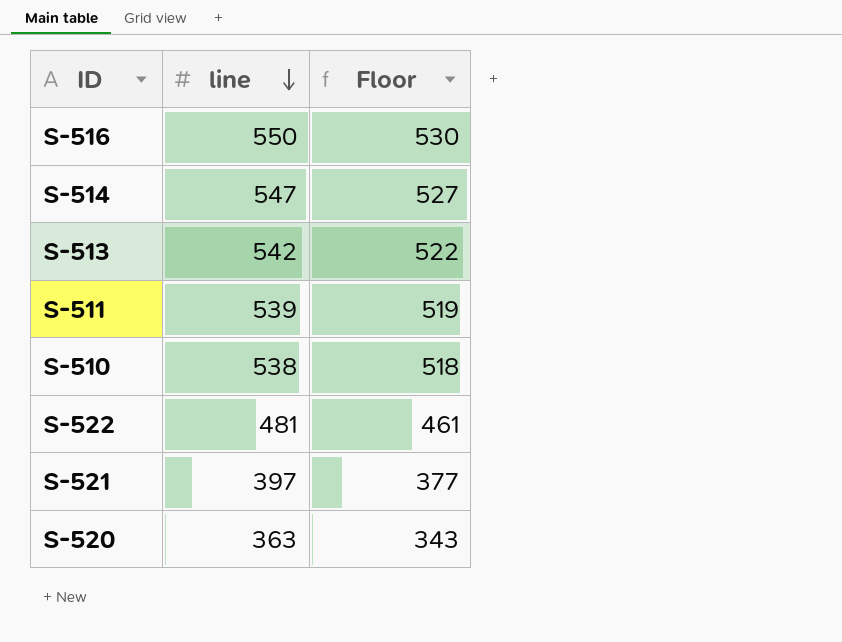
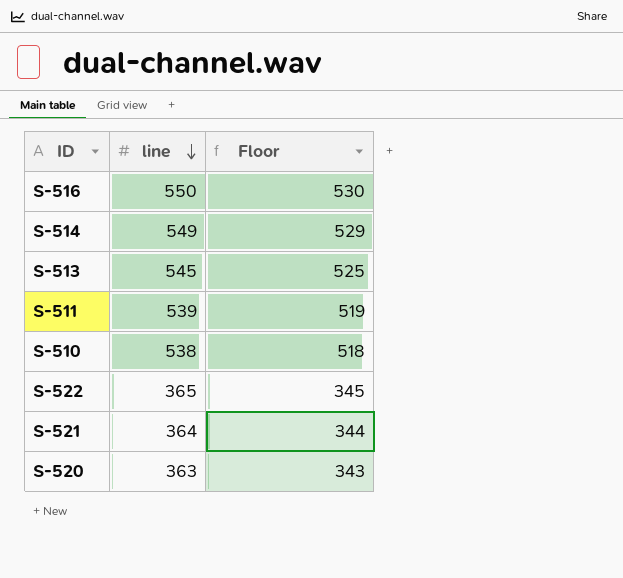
S-514 | line: 547 -> 549
S-514 | Floor: 527 -> 529
S-513 | line: 542 -> 545
S-513 | Floor: 522 -> 525
S-522 | line: 481 -> 365
S-522 | Floor: 461 -> 345
S-521 | line: 397 -> 364
S-521 | Floor: 377 -> 344

